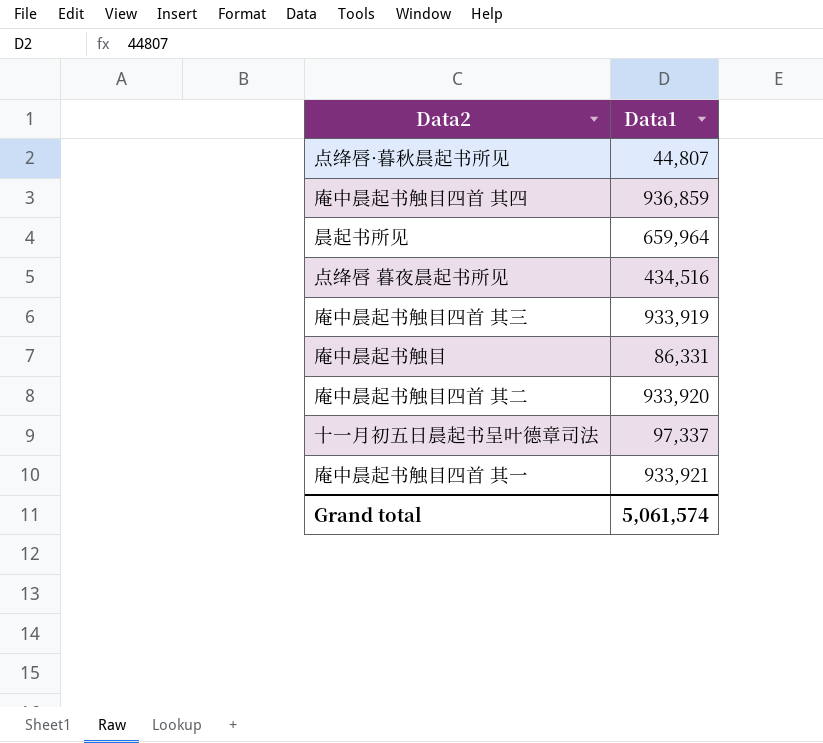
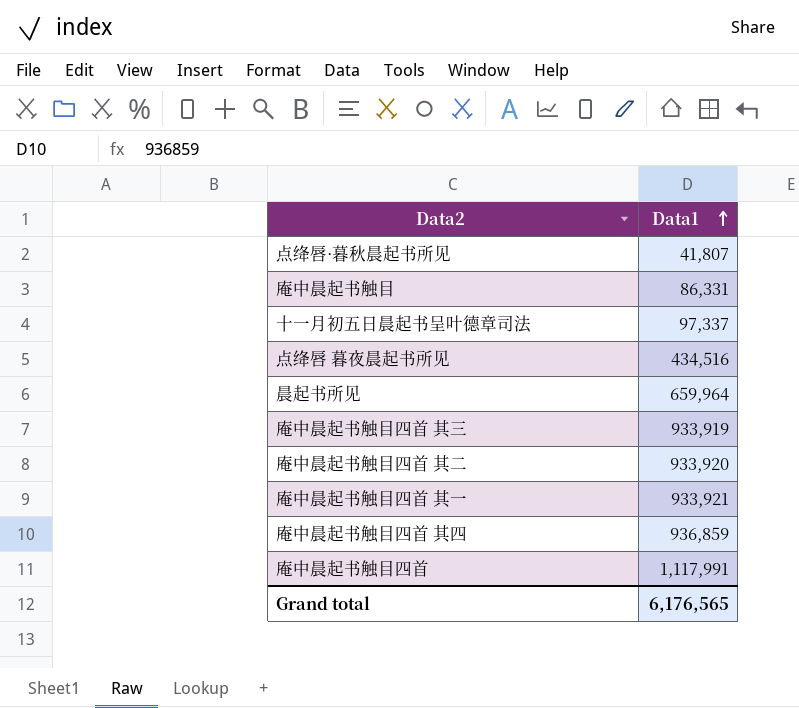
row order: none -> Data1 ascending
点绛唇·暮秋晨起书所见 | Data1: 44,807 -> 41,807
row 庵中晨起书触目四首: none -> 1,117,991
Grand total | Data1: 5,061,574 -> 6,176,565

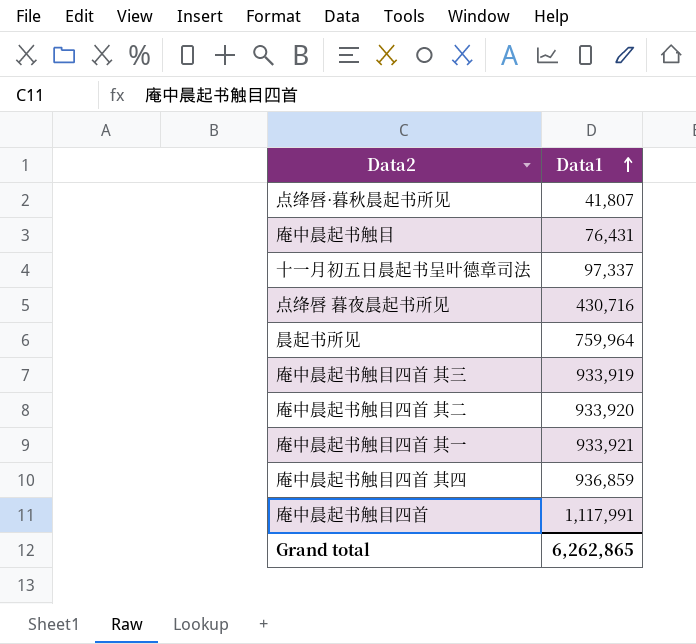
庵中晨起书触目 | Data1: 86,331 -> 76,431
点绛唇 暮夜晨起书所见 | Data1: 434,516 -> 430,716
晨起书所见 | Data1: 659,964 -> 759,964
Grand total | Data1: 6,176,565 -> 6,262,865

